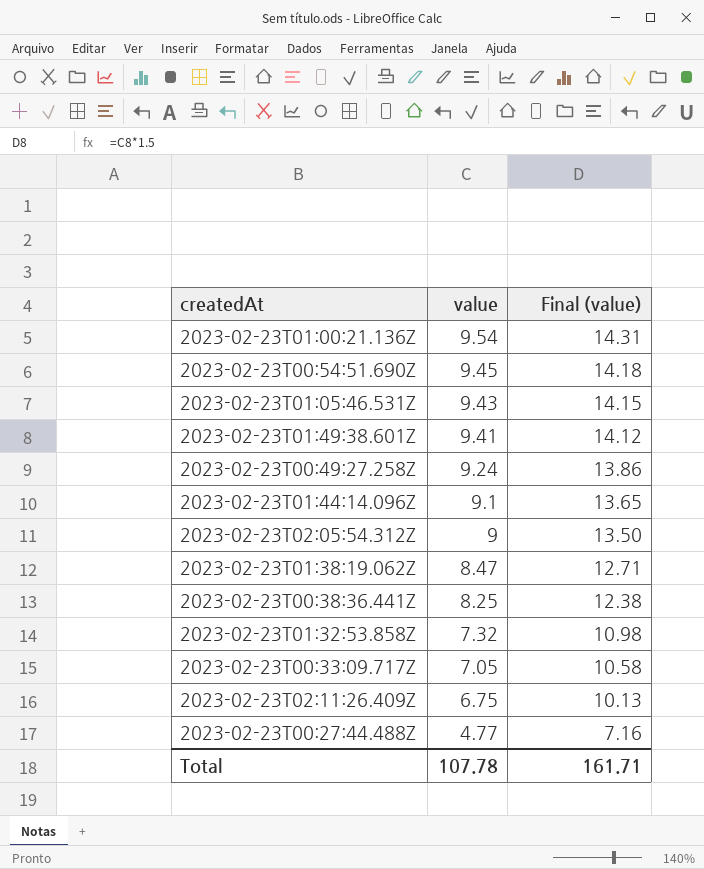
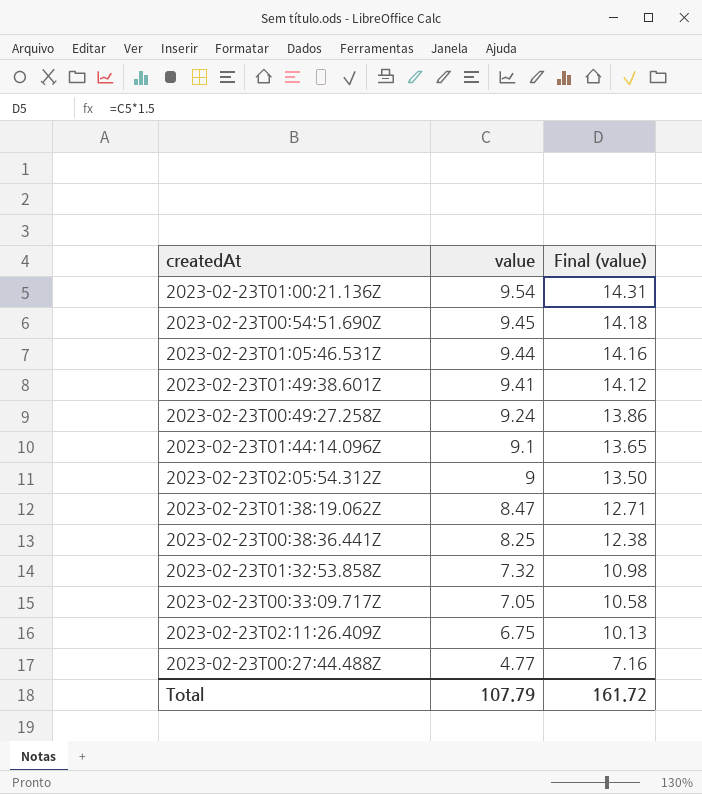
2023-02-23T01:05:46.531Z | value: 9.43 -> 9.44
2023-02-23T01:05:46.531Z | Final (value): 14.15 -> 14.16
Total | value: 107.78 -> 107.79
Total | Final (value): 161.71 -> 161.72

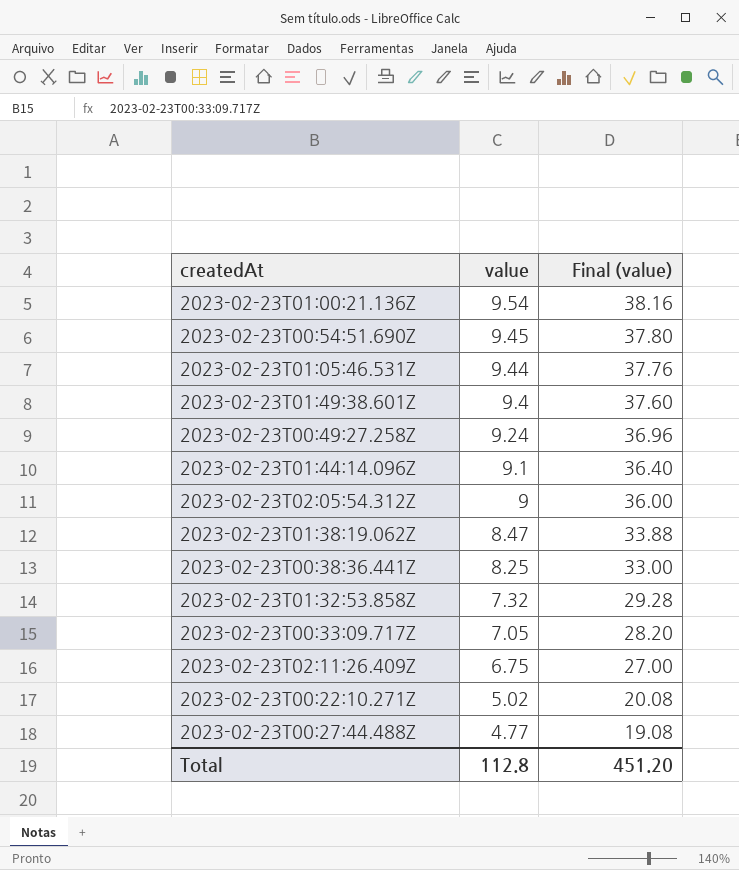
column Final (value) | formula: [value] * 1.5 -> [value] * 4
2023-02-23T01:49:38.601Z | value: 9.41 -> 9.4
row 2023-02-23T00:22:10.271Z: none -> 5.02 | 20.08
Total | value: 107.79 -> 112.8
Total | Final (value): 161.72 -> 451.20

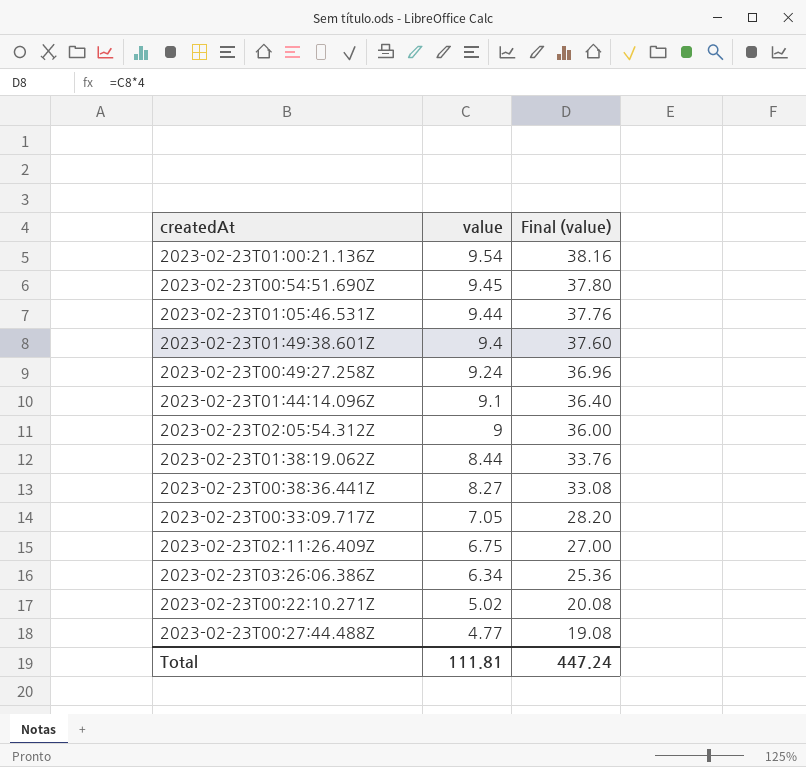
row 2023-02-23T01:32:53.858Z: 7.32 | 29.28 -> none
2023-02-23T01:38:19.062Z | value: 8.47 -> 8.44
2023-02-23T01:38:19.062Z | Final (value): 33.88 -> 33.76
2023-02-23T00:38:36.441Z | value: 8.25 -> 8.27
2023-02-23T00:38:36.441Z | Final (value): 33.00 -> 33.08
row 2023-02-23T03:26:06.386Z: none -> 6.34 | 25.36
Total | value: 112.8 -> 111.81
Total | Final (value): 451.20 -> 447.24

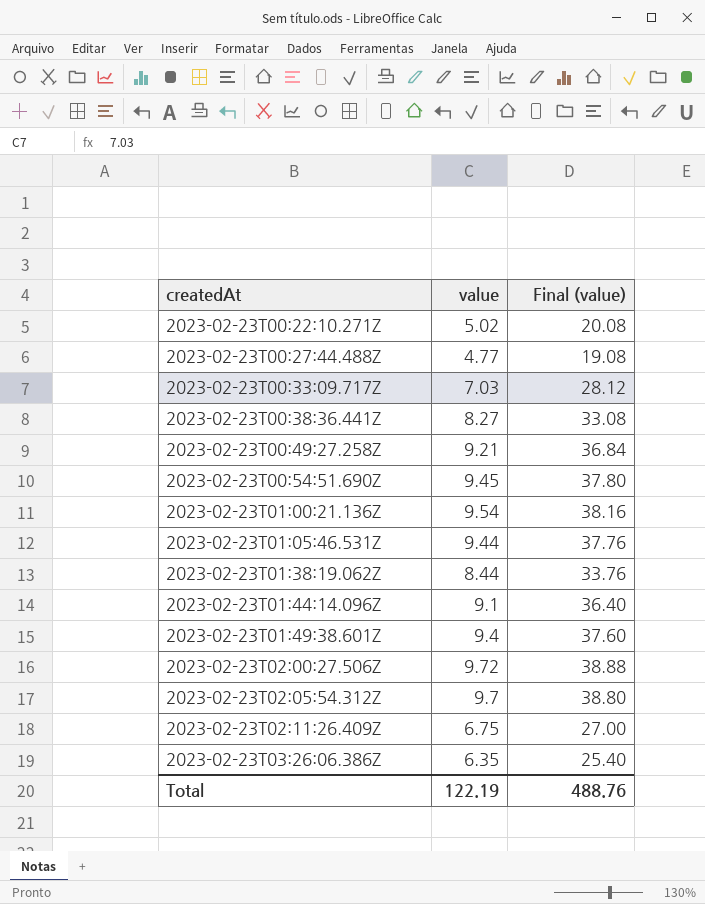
row order: value descending -> createdAt ascending
2023-02-23T00:33:09.717Z | value: 7.05 -> 7.03
2023-02-23T00:33:09.717Z | Final (value): 28.20 -> 28.12
2023-02-23T00:49:27.258Z | value: 9.24 -> 9.21
2023-02-23T00:49:27.258Z | Final (value): 36.96 -> 36.84
row 2023-02-23T02:00:27.506Z: none -> 9.72 | 38.88
2023-02-23T02:05:54.312Z | value: 9 -> 9.7
2023-02-23T02:05:54.312Z | Final (value): 36.00 -> 38.80
2023-02-23T03:26:06.386Z | value: 6.34 -> 6.35
2023-02-23T03:26:06.386Z | Final (value): 25.36 -> 25.40
Total | value: 111.81 -> 122.19
Total | Final (value): 447.24 -> 488.76

